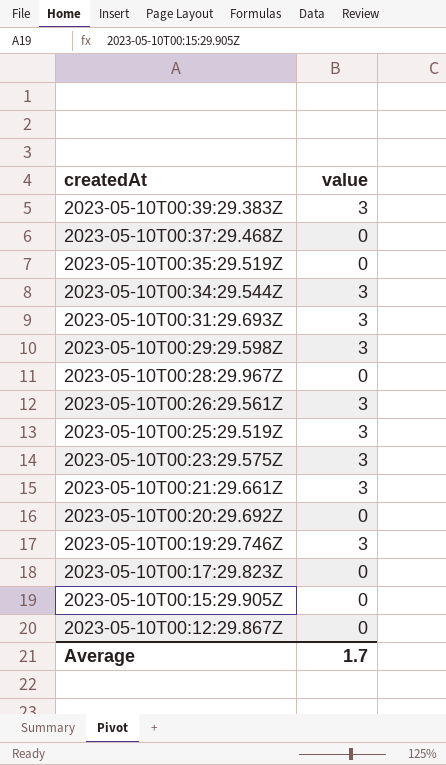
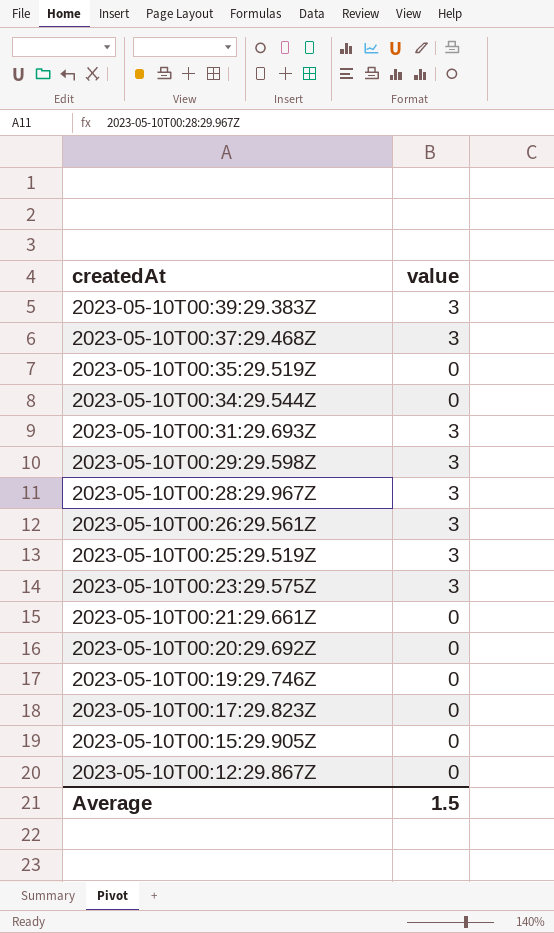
2023-05-10T00:37:29.468Z | value: 0 -> 3
2023-05-10T00:34:29.544Z | value: 3 -> 0
2023-05-10T00:28:29.967Z | value: 0 -> 3
2023-05-10T00:21:29.661Z | value: 3 -> 0
2023-05-10T00:19:29.746Z | value: 3 -> 0
Average | value: 1.7 -> 1.5

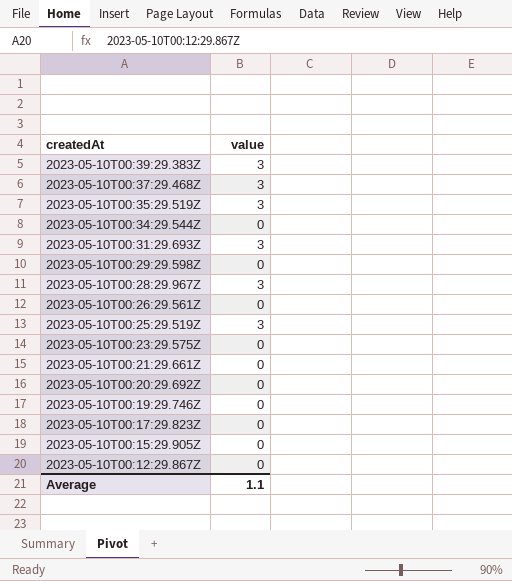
2023-05-10T00:35:29.519Z | value: 0 -> 3
2023-05-10T00:29:29.598Z | value: 3 -> 0
2023-05-10T00:26:29.561Z | value: 3 -> 0
2023-05-10T00:23:29.575Z | value: 3 -> 0
Average | value: 1.5 -> 1.1

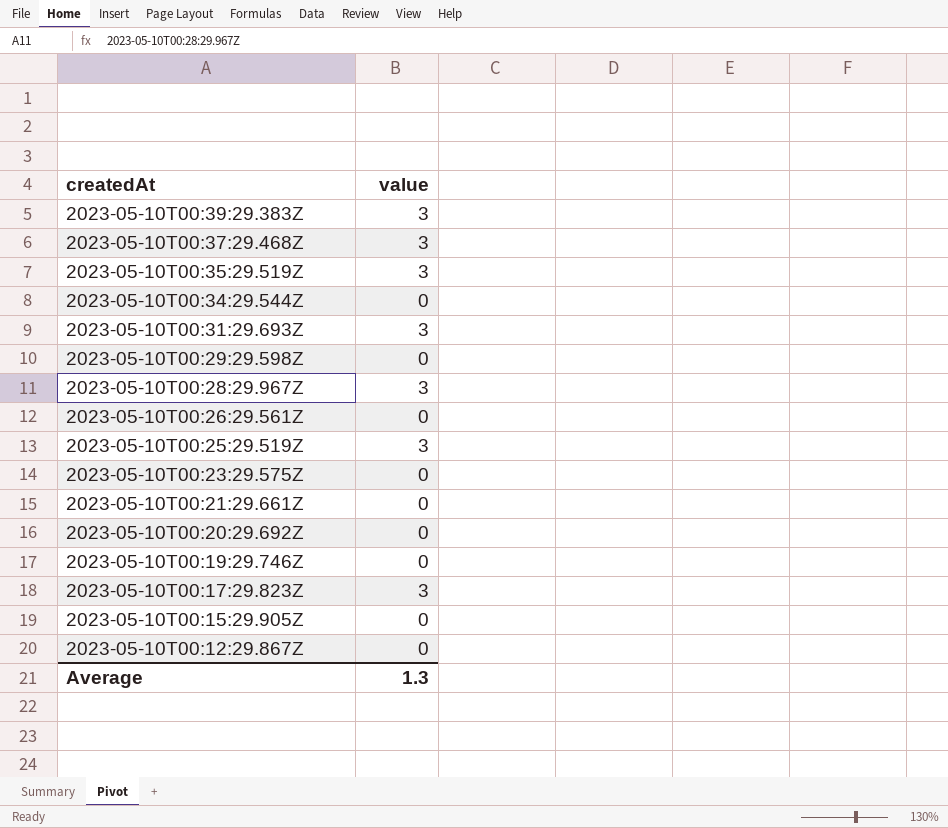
2023-05-10T00:17:29.823Z | value: 0 -> 3
Average | value: 1.1 -> 1.3

